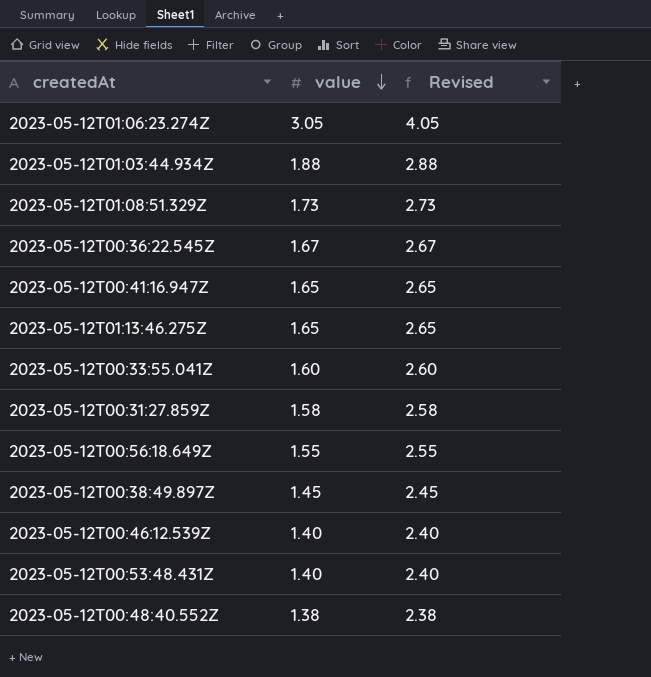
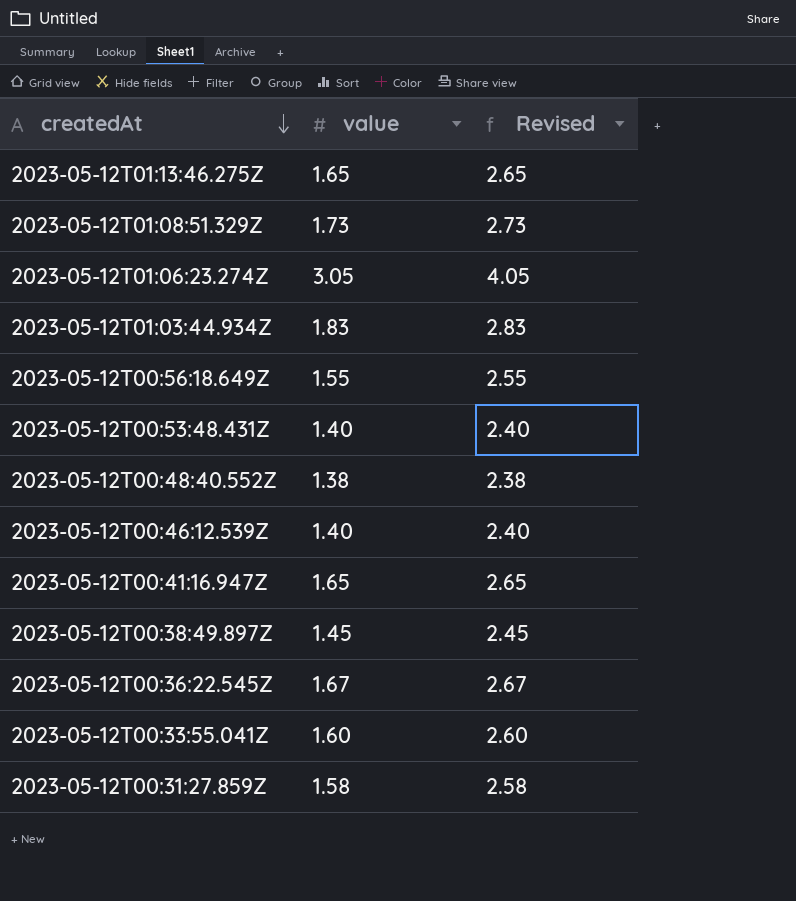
row order: value descending -> createdAt descending
2023-05-12T01:03:44.934Z | value: 1.88 -> 1.83
2023-05-12T01:03:44.934Z | Revised: 2.88 -> 2.83

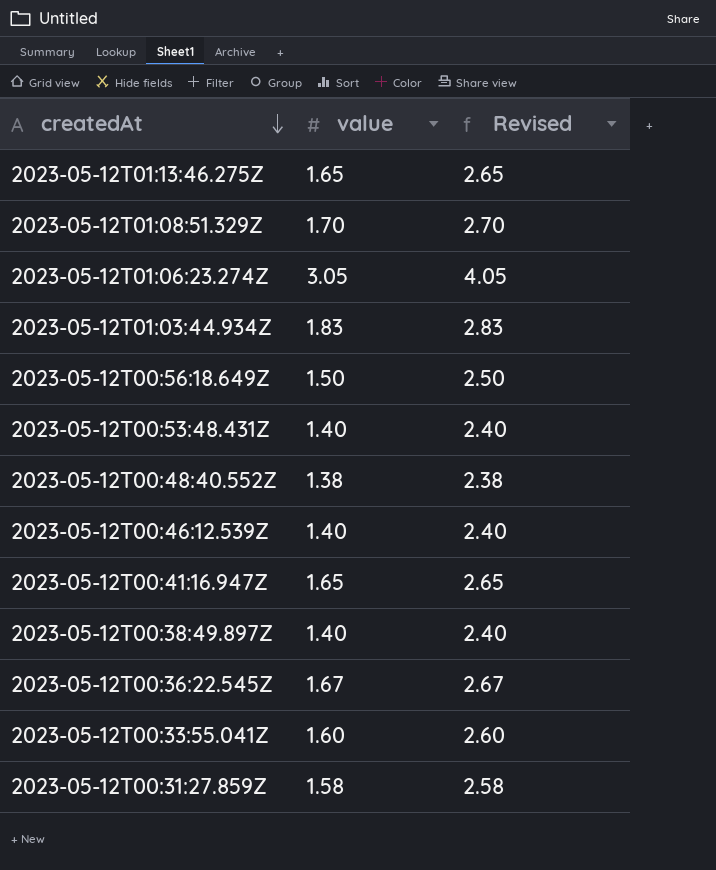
2023-05-12T01:08:51.329Z | value: 1.73 -> 1.70
2023-05-12T01:08:51.329Z | Revised: 2.73 -> 2.70
2023-05-12T00:56:18.649Z | value: 1.55 -> 1.50
2023-05-12T00:56:18.649Z | Revised: 2.55 -> 2.50
2023-05-12T00:38:49.897Z | value: 1.45 -> 1.40
2023-05-12T00:38:49.897Z | Revised: 2.45 -> 2.40

